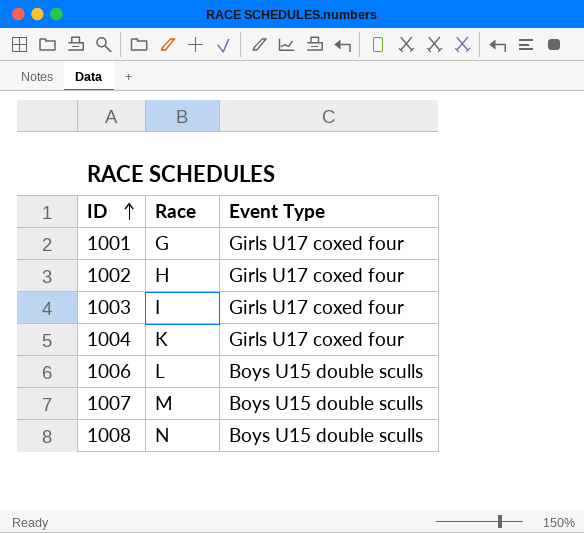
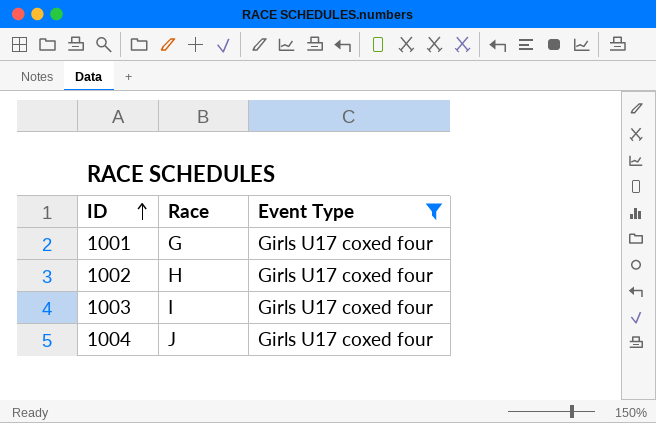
filter: none -> Event Type = Girls U17 coxed four
1004 | Race: K -> J

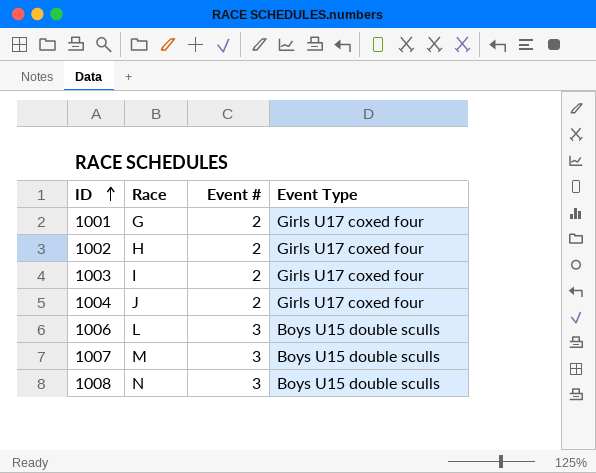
filter: Event Type = Girls U17 coxed four -> none
column Event # | position: none -> 3

